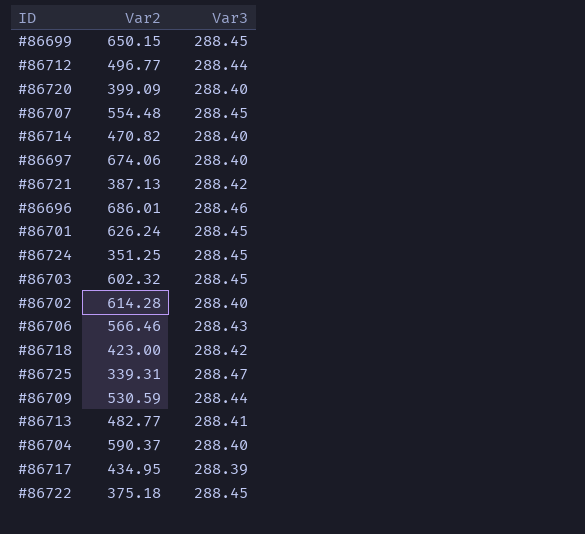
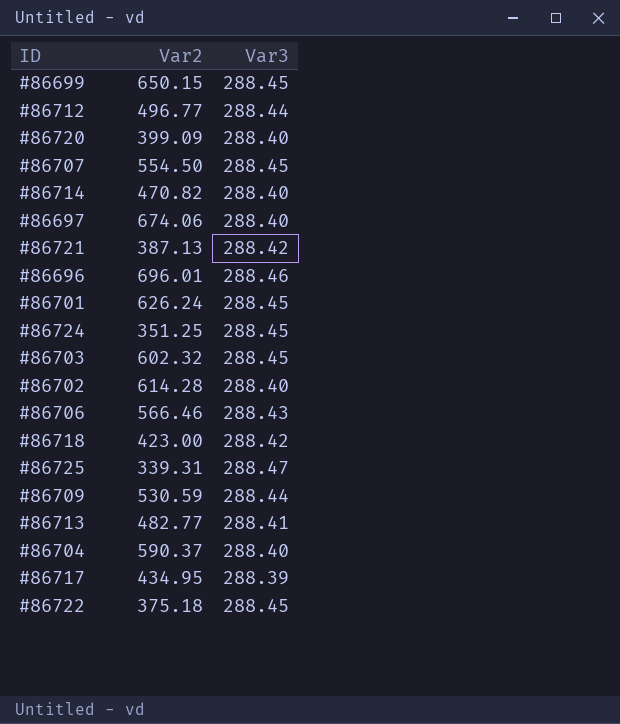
#86707 | Var2: 554.48 -> 554.50
#86696 | Var2: 686.01 -> 696.01

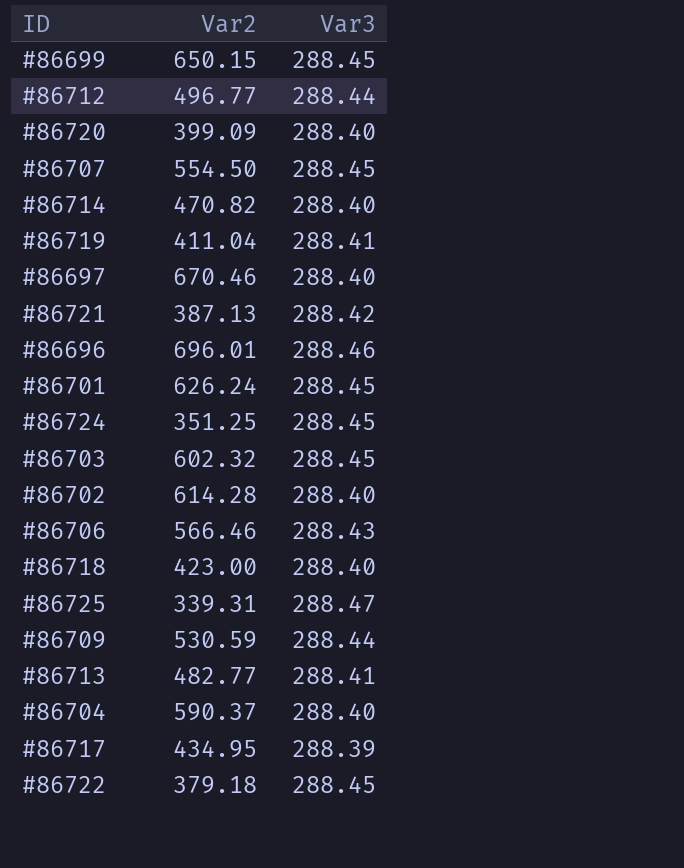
row #86719: none -> 411.04 | 288.41
#86697 | Var2: 674.06 -> 670.46
#86718 | Var3: 288.42 -> 288.40
#86722 | Var2: 375.18 -> 379.18

